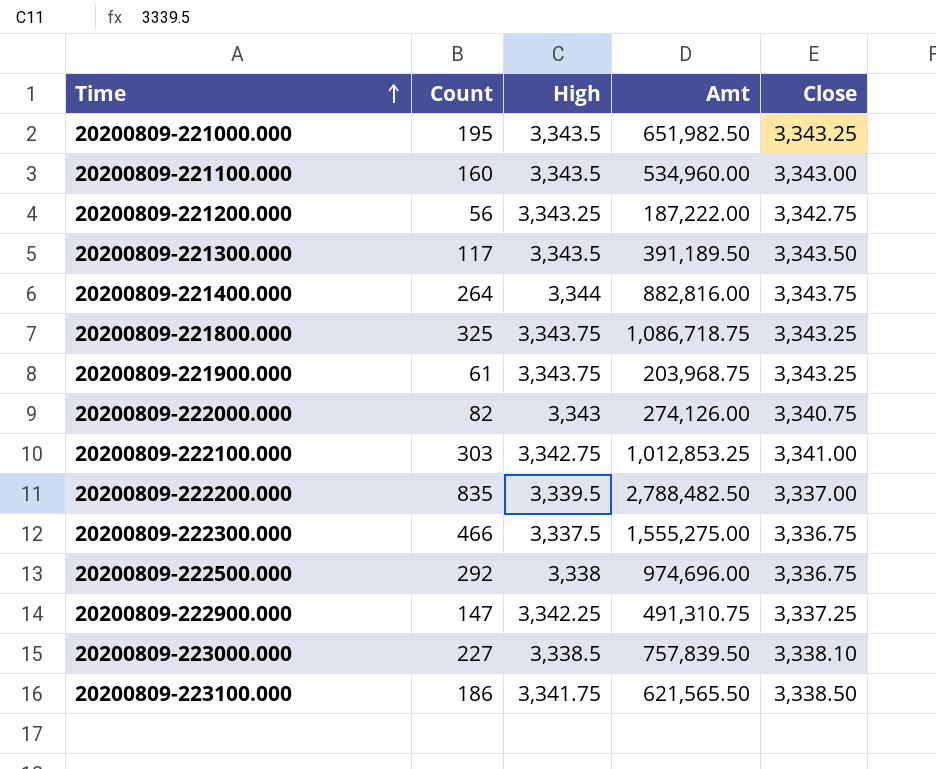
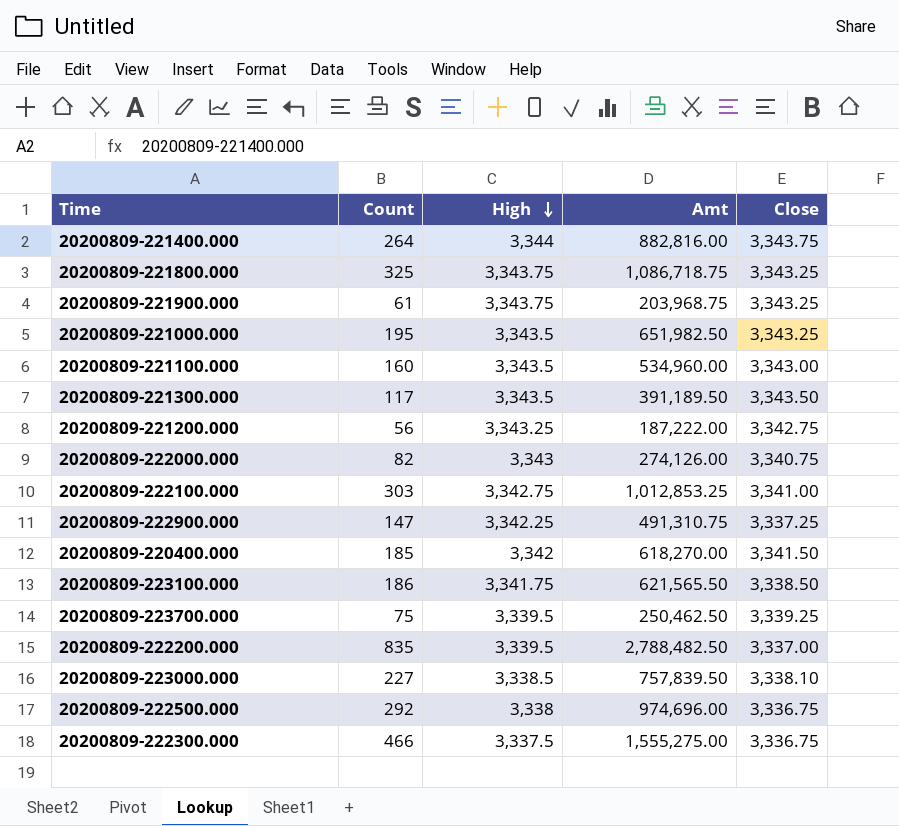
row order: Time ascending -> High descending
row 20200809-220400.000: none -> 185 | 3,342 | 618,270.00 | 3,341.50
row 20200809-223700.000: none -> 75 | 3,339.5 | 250,462.50 | 3,339.25

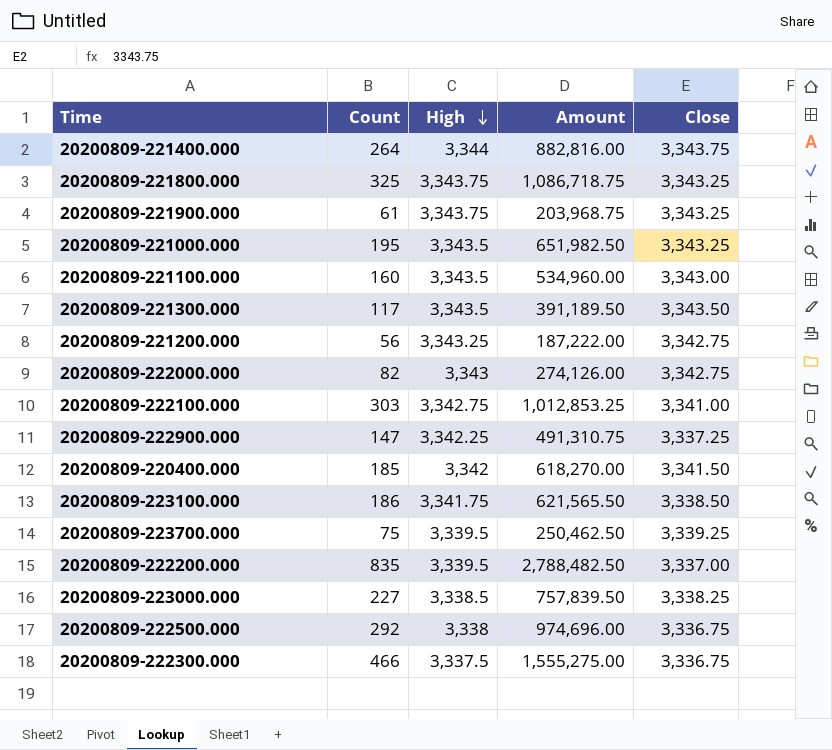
column name: Amt -> Amount
20200809-222000.000 | Close: 3,340.75 -> 3,342.75
20200809-223000.000 | Close: 3,338.10 -> 3,338.25

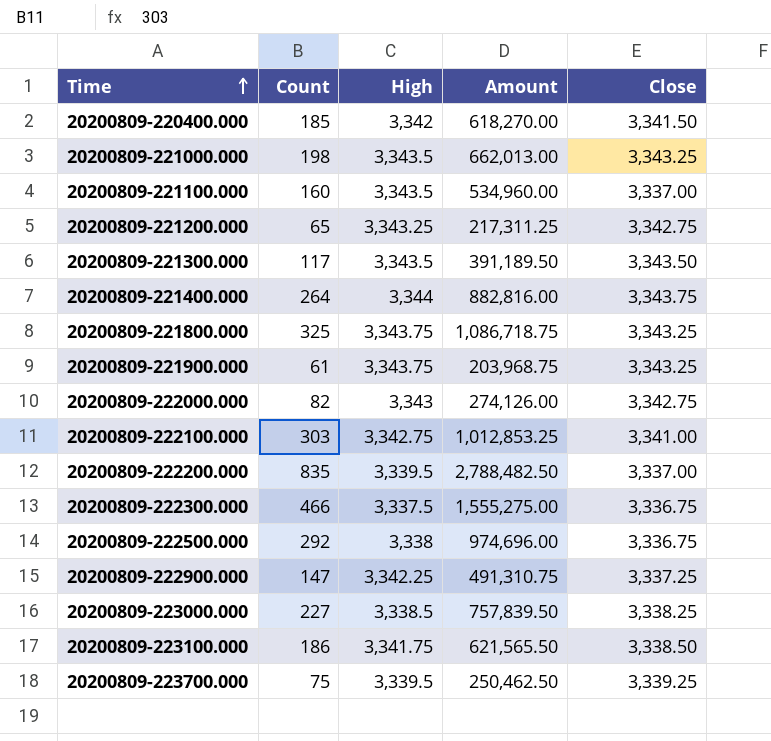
row order: High descending -> Time ascending
20200809-221000.000 | Count: 195 -> 198
20200809-221000.000 | Amount: 651,982.50 -> 662,013.00
20200809-221100.000 | Close: 3,343.00 -> 3,337.00
20200809-221200.000 | Count: 56 -> 65
20200809-221200.000 | Amount: 187,222.00 -> 217,311.25

